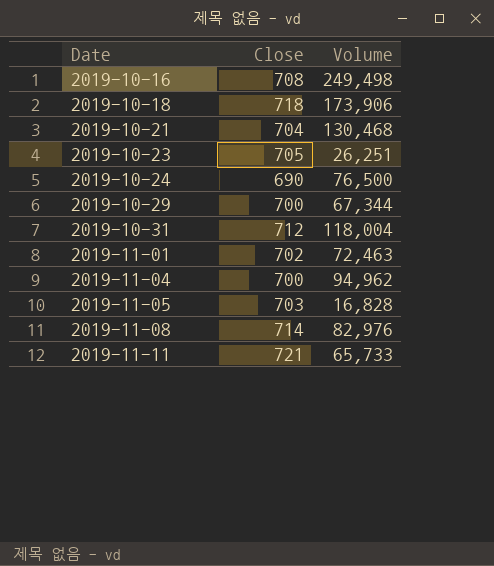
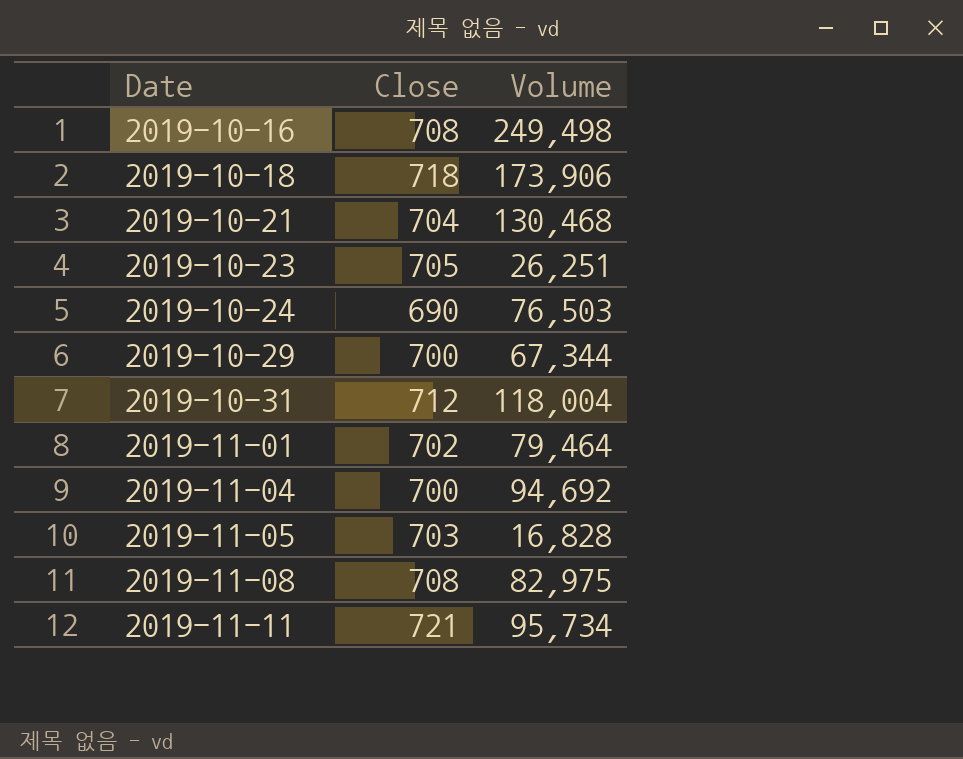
2019-10-24 | Volume: 76,500 -> 76,503
2019-11-01 | Volume: 72,463 -> 79,464
2019-11-04 | Volume: 94,962 -> 94,692
2019-11-08 | Close: 714 -> 708
2019-11-08 | Volume: 82,976 -> 82,975
2019-11-11 | Volume: 65,733 -> 95,734

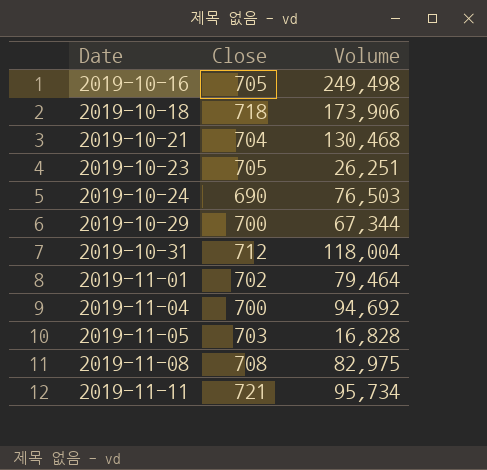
2019-10-16 | Close: 708 -> 705

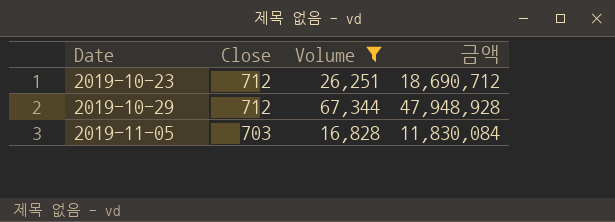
filter: none -> Volume <= 67,344
column 금액 | formula: none -> [Close] * [Volume]
2019-10-23 | Close: 705 -> 712
2019-10-29 | Close: 700 -> 712

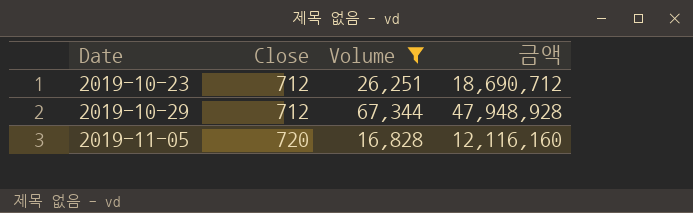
2019-11-05 | Close: 703 -> 720
2019-11-05 | 금액: 11,830,084 -> 12,116,160

